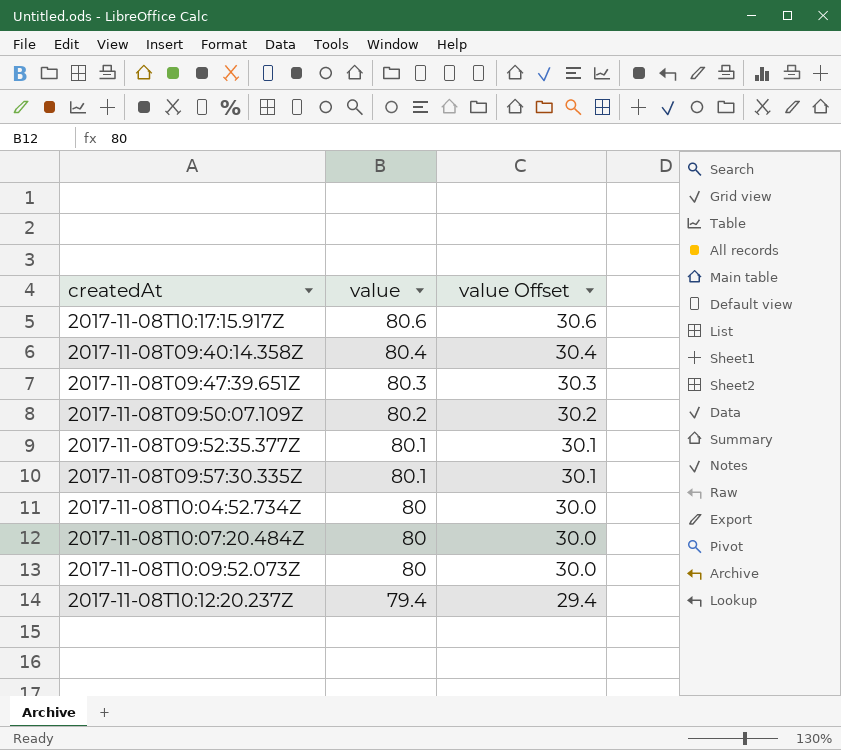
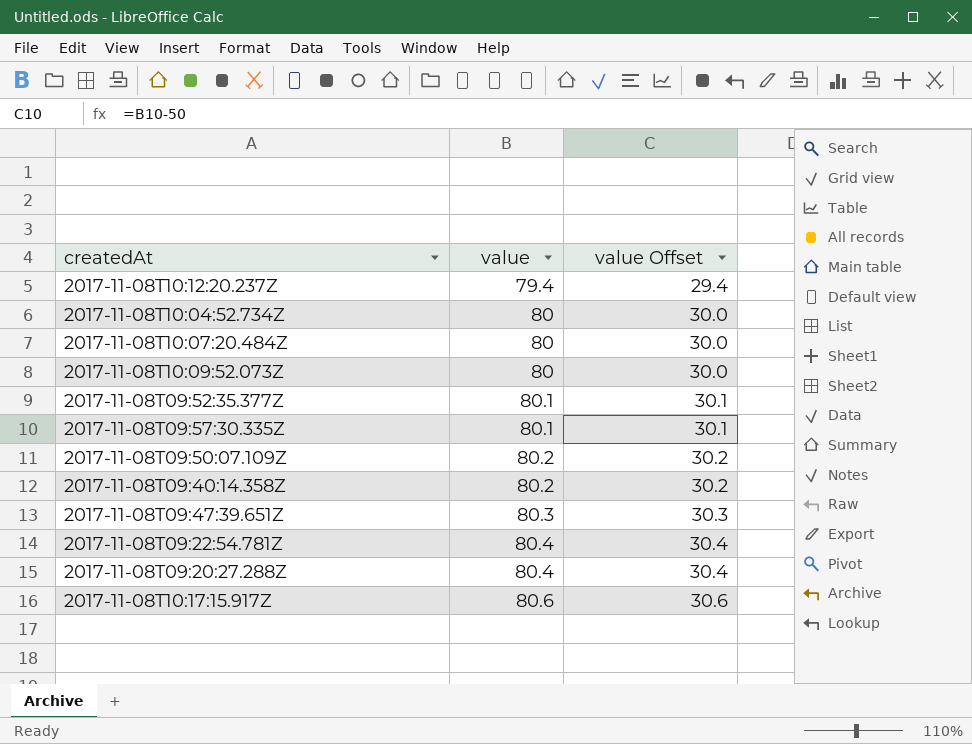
row order: value descending -> value ascending
2017-11-08T09:40:14.358Z | value: 80.4 -> 80.2
2017-11-08T09:40:14.358Z | value Offset: 30.4 -> 30.2
row 2017-11-08T09:22:54.781Z: none -> 80.4 | 30.4
row 2017-11-08T09:20:27.288Z: none -> 80.4 | 30.4

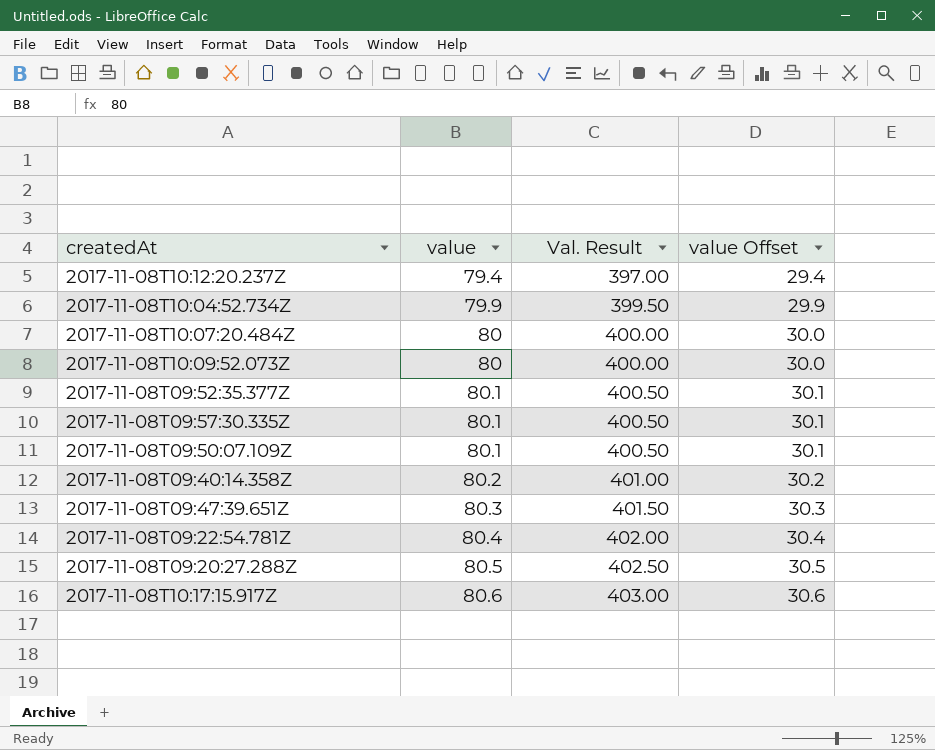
column Val. Result | formula: none -> [value] * 5
2017-11-08T10:04:52.734Z | value: 80 -> 79.9
2017-11-08T10:04:52.734Z | value Offset: 30.0 -> 29.9
2017-11-08T09:50:07.109Z | value: 80.2 -> 80.1
2017-11-08T09:50:07.109Z | value Offset: 30.2 -> 30.1
2017-11-08T09:20:27.288Z | value: 80.4 -> 80.5
2017-11-08T09:20:27.288Z | value Offset: 30.4 -> 30.5

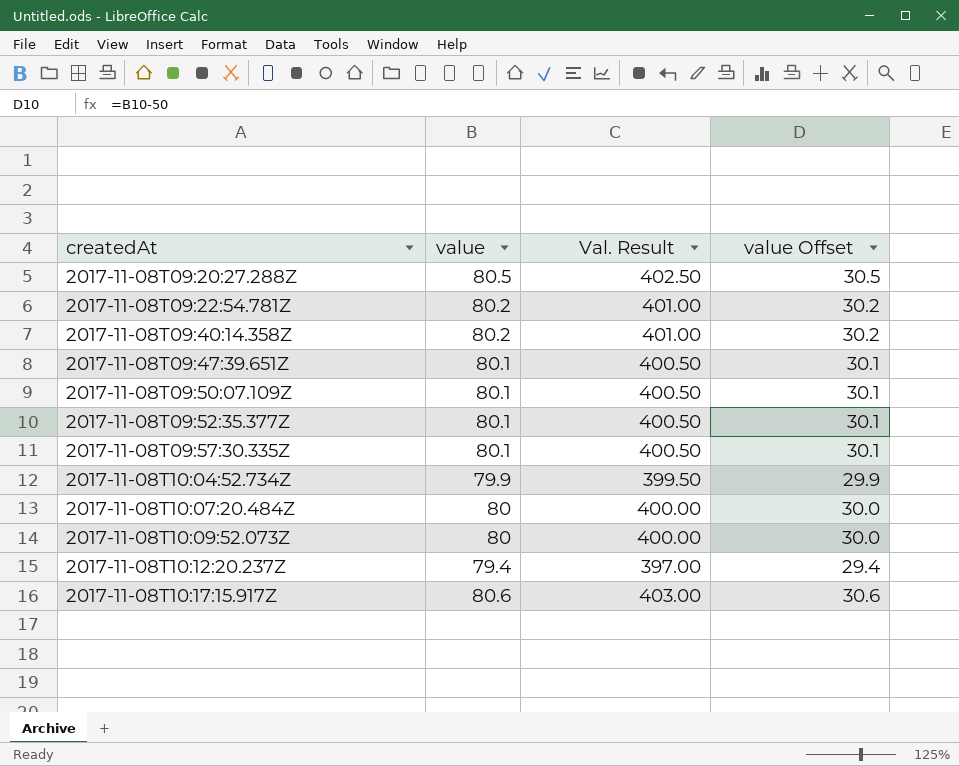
row order: value ascending -> createdAt ascending
2017-11-08T09:22:54.781Z | value: 80.4 -> 80.2
2017-11-08T09:22:54.781Z | Val. Result: 402.00 -> 401.00
2017-11-08T09:22:54.781Z | value Offset: 30.4 -> 30.2
2017-11-08T09:47:39.651Z | value: 80.3 -> 80.1
2017-11-08T09:47:39.651Z | Val. Result: 401.50 -> 400.50
2017-11-08T09:47:39.651Z | value Offset: 30.3 -> 30.1

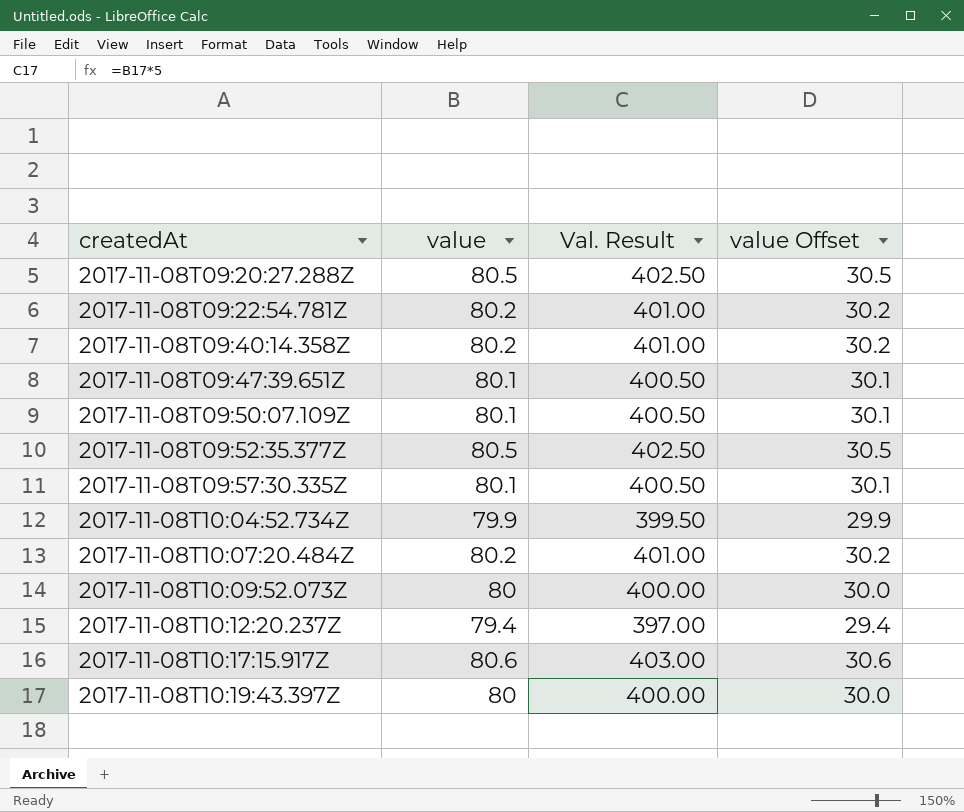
2017-11-08T09:52:35.377Z | value: 80.1 -> 80.5
2017-11-08T09:52:35.377Z | Val. Result: 400.50 -> 402.50
2017-11-08T09:52:35.377Z | value Offset: 30.1 -> 30.5
2017-11-08T10:07:20.484Z | value: 80 -> 80.2
2017-11-08T10:07:20.484Z | Val. Result: 400.00 -> 401.00
2017-11-08T10:07:20.484Z | value Offset: 30.0 -> 30.2
row 2017-11-08T10:19:43.397Z: none -> 80 | 400.00 | 30.0

